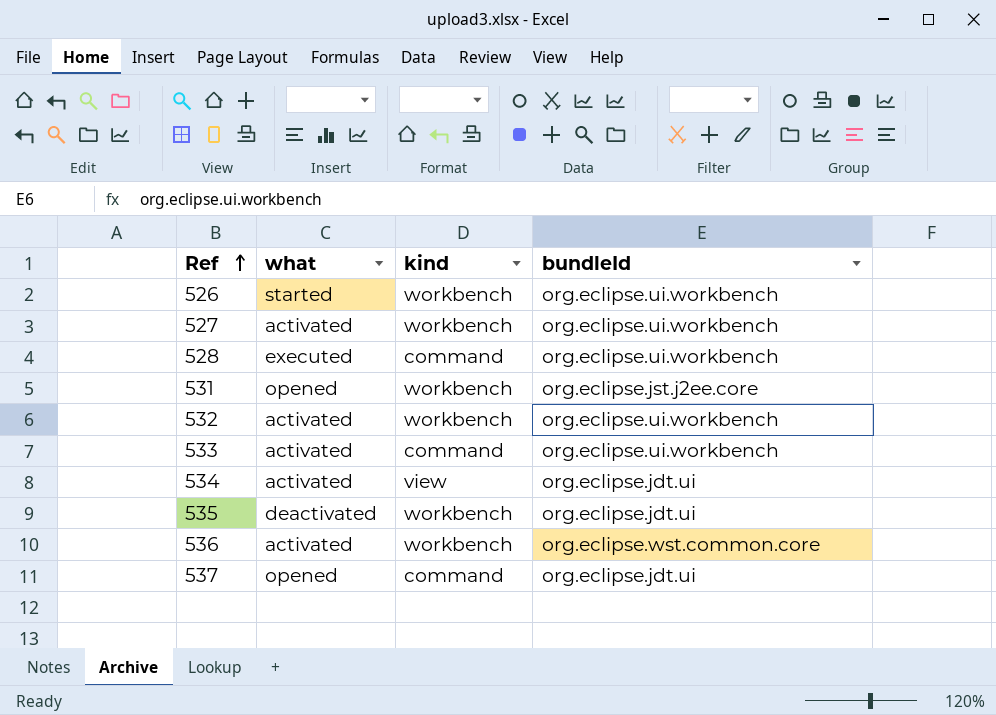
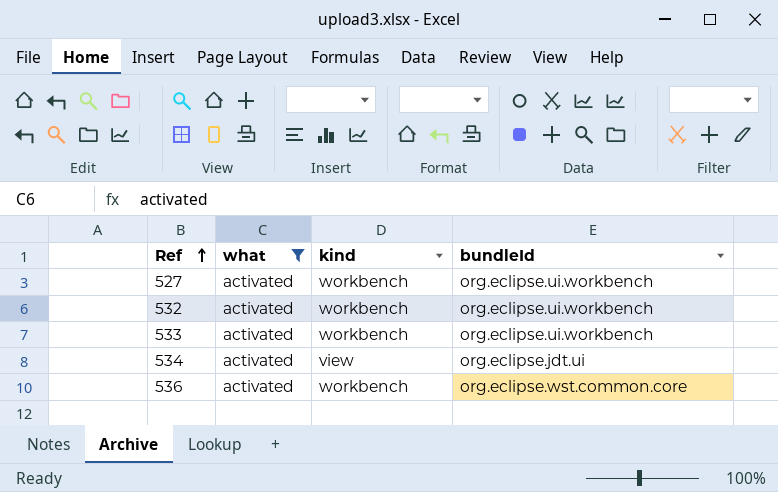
filter: none -> what = activated
533 | kind: command -> workbench

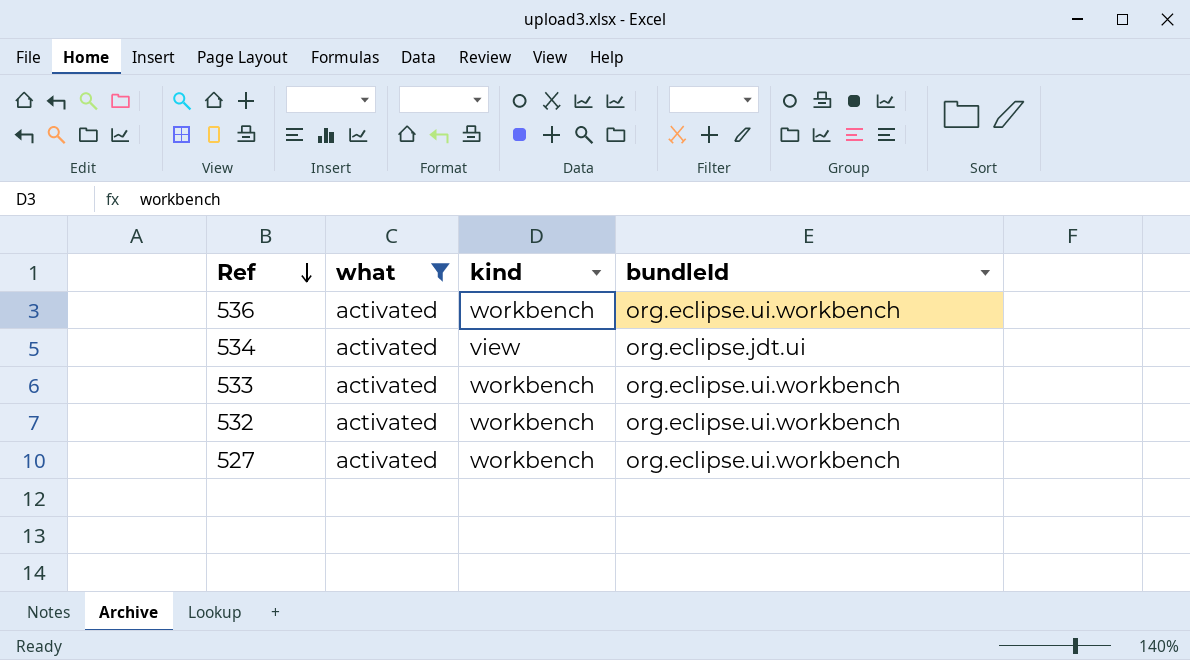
row order: Ref ascending -> Ref descending
536 | bundleId: org.eclipse.wst.common.core -> org.eclipse.ui.workbench

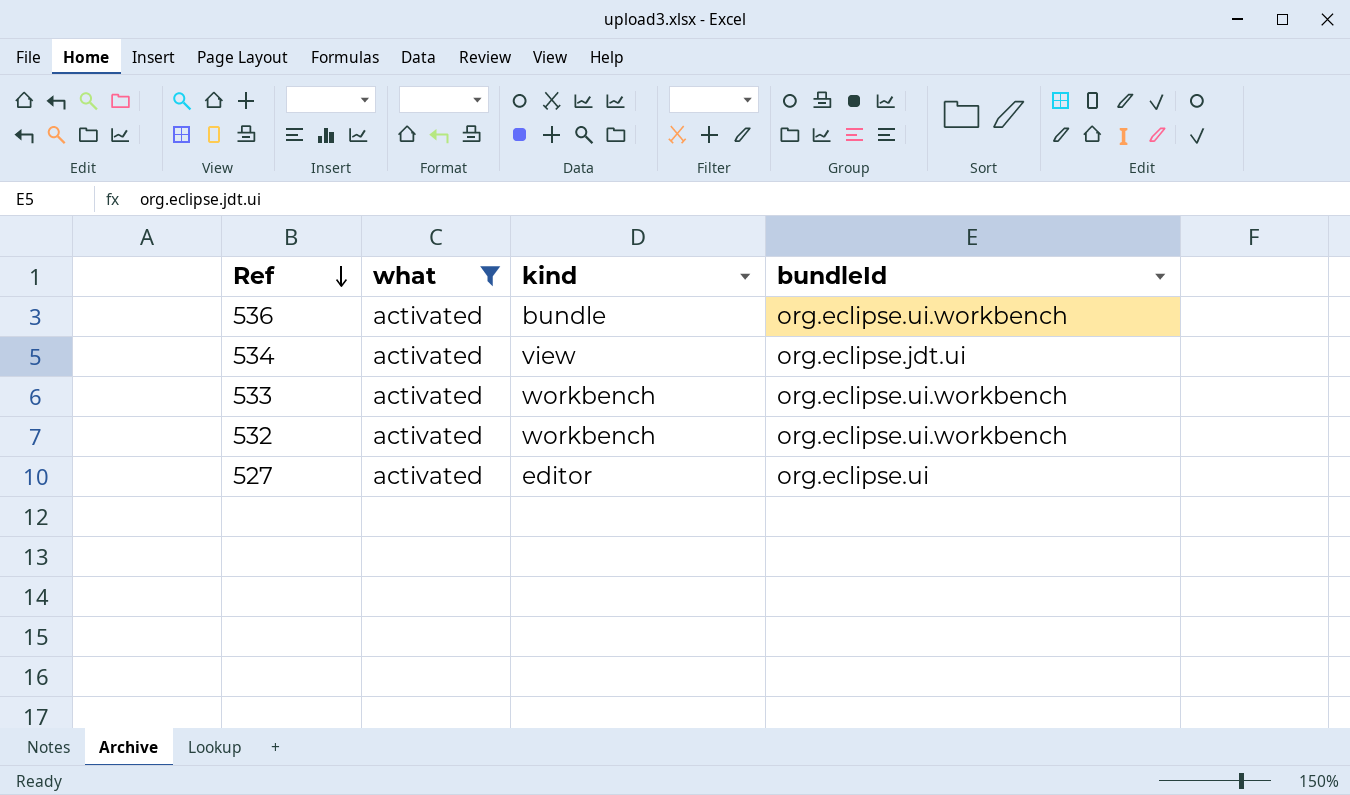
536 | kind: workbench -> bundle
527 | kind: workbench -> editor
527 | bundleId: org.eclipse.ui.workbench -> org.eclipse.ui

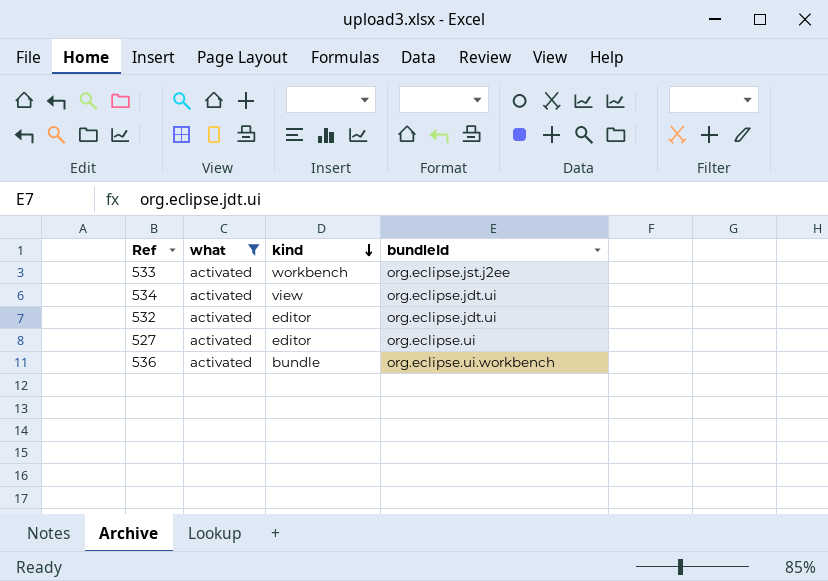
row order: Ref descending -> kind descending
533 | bundleId: org.eclipse.ui.workbench -> org.eclipse.jst.j2ee
532 | kind: workbench -> editor
532 | bundleId: org.eclipse.ui.workbench -> org.eclipse.jdt.ui

